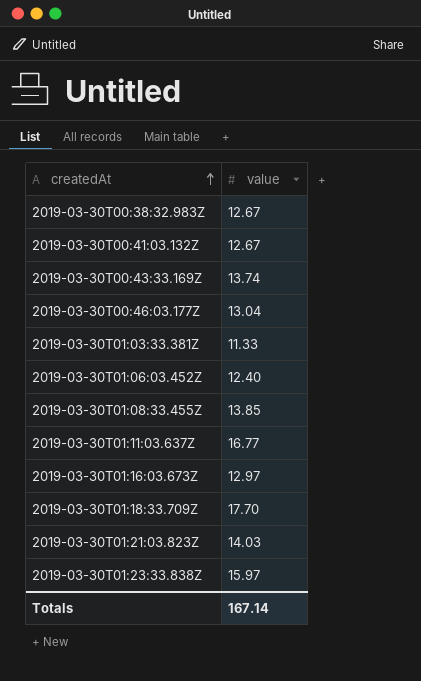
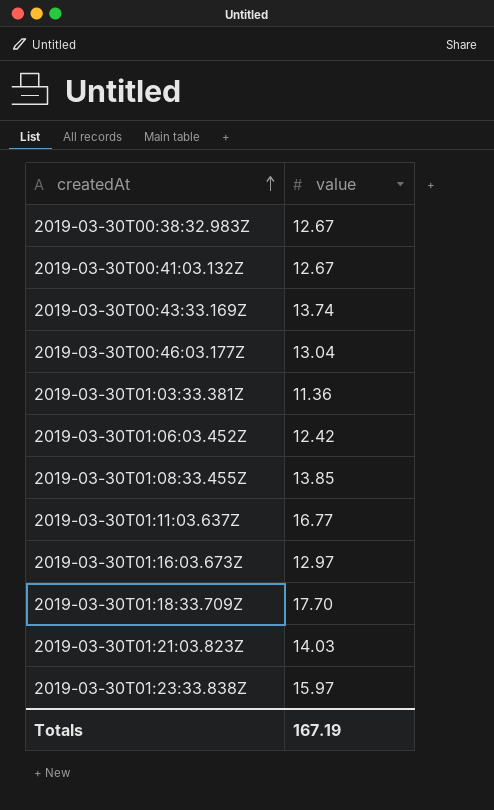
2019-03-30T01:03:33.381Z | value: 11.33 -> 11.36
2019-03-30T01:06:03.452Z | value: 12.40 -> 12.42
Totals | value: 167.14 -> 167.19

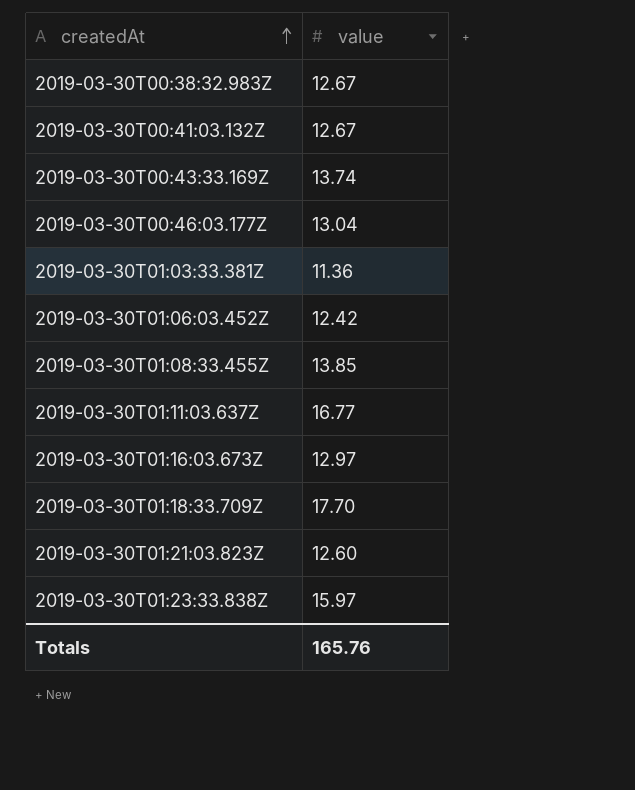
2019-03-30T01:21:03.823Z | value: 14.03 -> 12.60
Totals | value: 167.19 -> 165.76

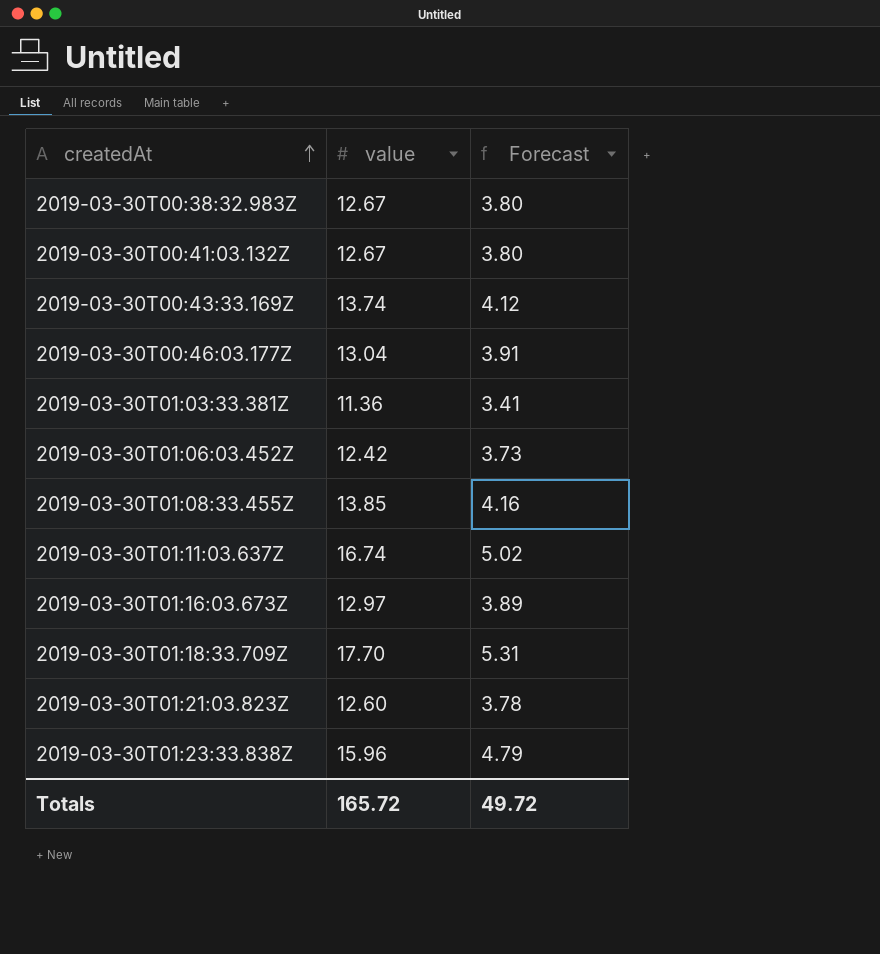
column Forecast | formula: none -> [value] * 0.3
2019-03-30T01:11:03.637Z | value: 16.77 -> 16.74
2019-03-30T01:23:33.838Z | value: 15.97 -> 15.96
Totals | value: 165.76 -> 165.72

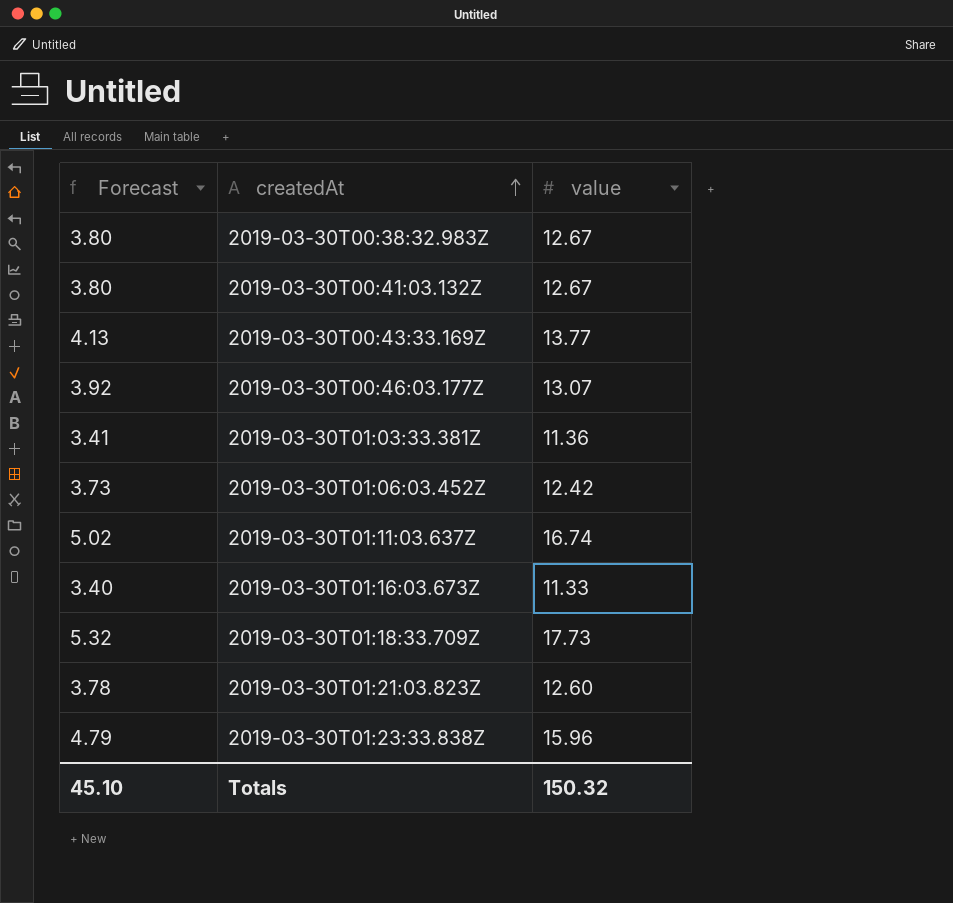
column Forecast | position: 3 -> 1
row 2019-03-30T01:08:33.455Z: 13.85 | 4.16 -> none
2019-03-30T00:43:33.169Z | Forecast: 4.12 -> 4.13
2019-03-30T00:43:33.169Z | value: 13.74 -> 13.77
2019-03-30T00:46:03.177Z | Forecast: 3.91 -> 3.92
2019-03-30T00:46:03.177Z | value: 13.04 -> 13.07
2019-03-30T01:16:03.673Z | Forecast: 3.89 -> 3.40
2019-03-30T01:16:03.673Z | value: 12.97 -> 11.33
2019-03-30T01:18:33.709Z | Forecast: 5.31 -> 5.32
2019-03-30T01:18:33.709Z | value: 17.70 -> 17.73
Totals | Forecast: 49.72 -> 45.10
Totals | value: 165.72 -> 150.32

